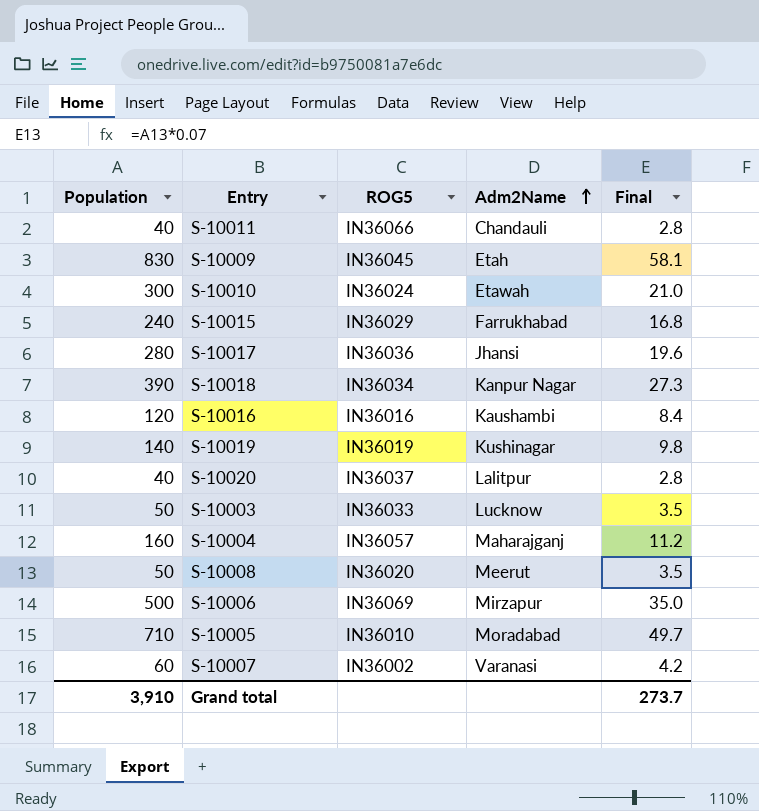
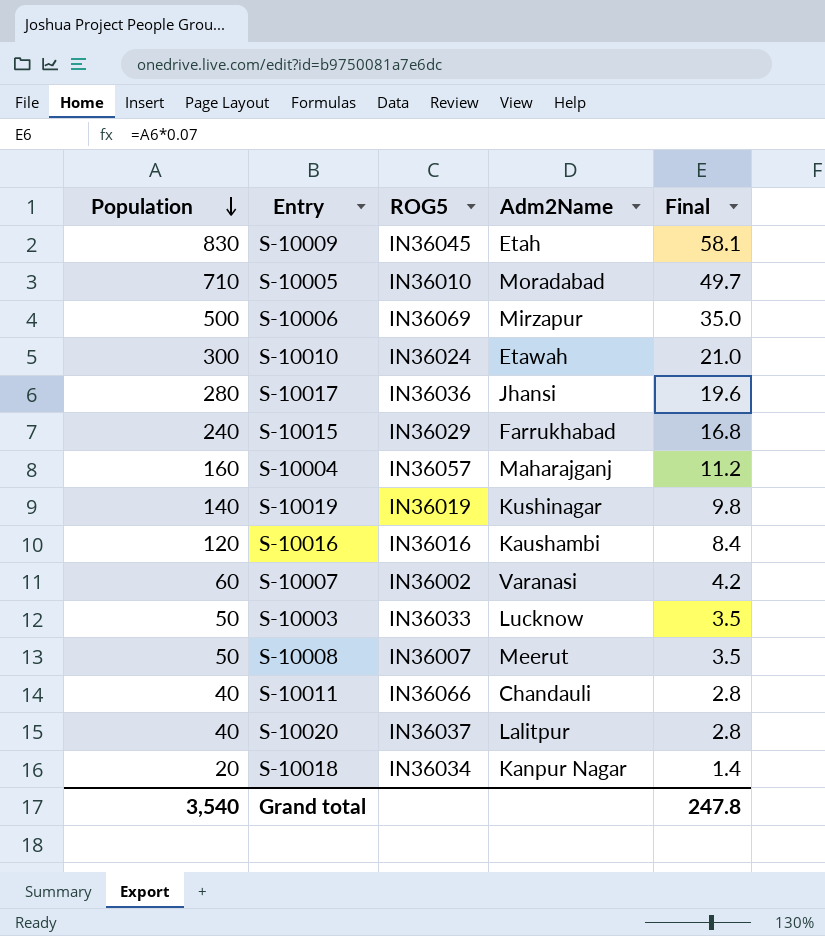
row order: Adm2Name ascending -> Population descending
S-10008 | ROG5: IN36020 -> IN36007
S-10018 | Population: 390 -> 20
S-10018 | Final: 27.3 -> 1.4
Grand total | Population: 3,910 -> 3,540
Grand total | Final: 273.7 -> 247.8

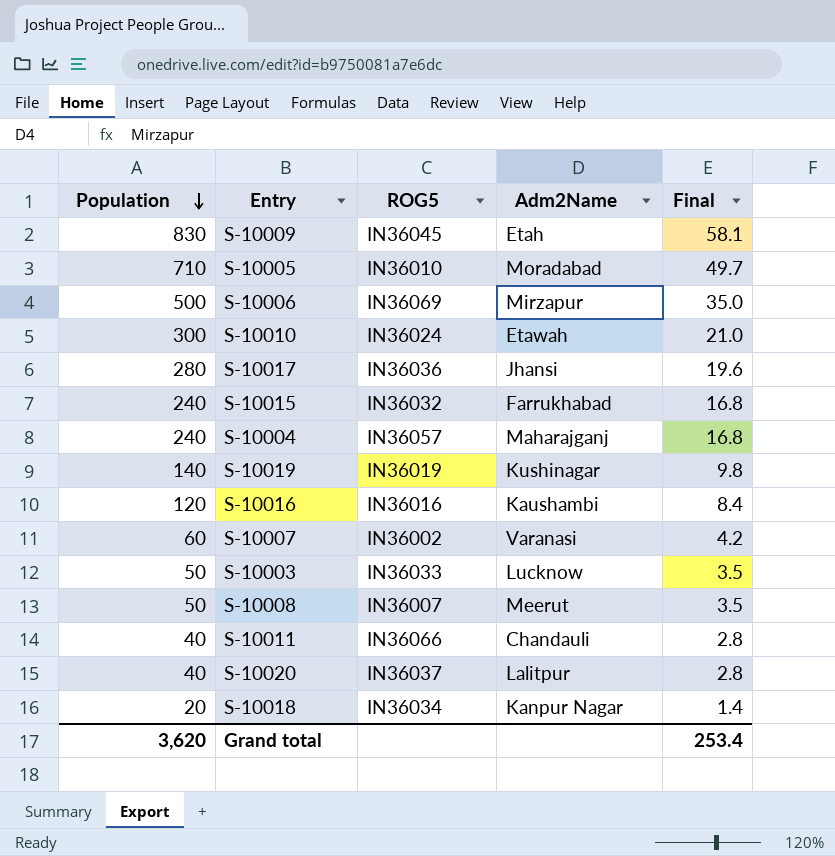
S-10015 | ROG5: IN36029 -> IN36032
S-10004 | Population: 160 -> 240
S-10004 | Final: 11.2 -> 16.8
Grand total | Population: 3,540 -> 3,620
Grand total | Final: 247.8 -> 253.4

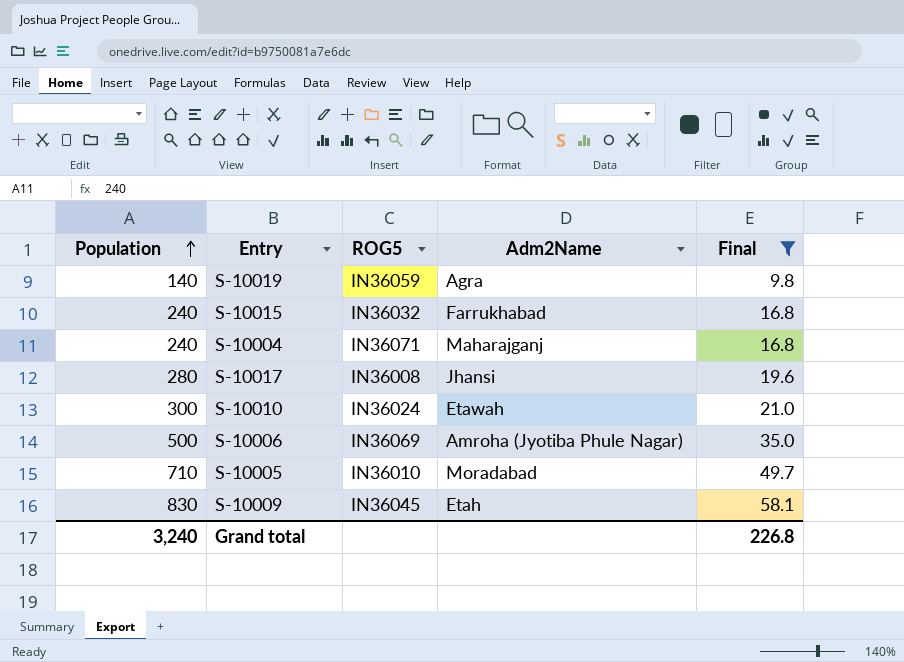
filter: none -> Final >= 9.8
row order: Population descending -> Population ascending
S-10019 | ROG5: IN36019 -> IN36059
S-10019 | Adm2Name: Kushinagar -> Agra
S-10004 | ROG5: IN36057 -> IN36071
S-10017 | ROG5: IN36036 -> IN36008
S-10006 | Adm2Name: Mirzapur -> Amroha (Jyotiba Phule Nagar)
Grand total | Population: 3,620 -> 3,240
Grand total | Final: 253.4 -> 226.8

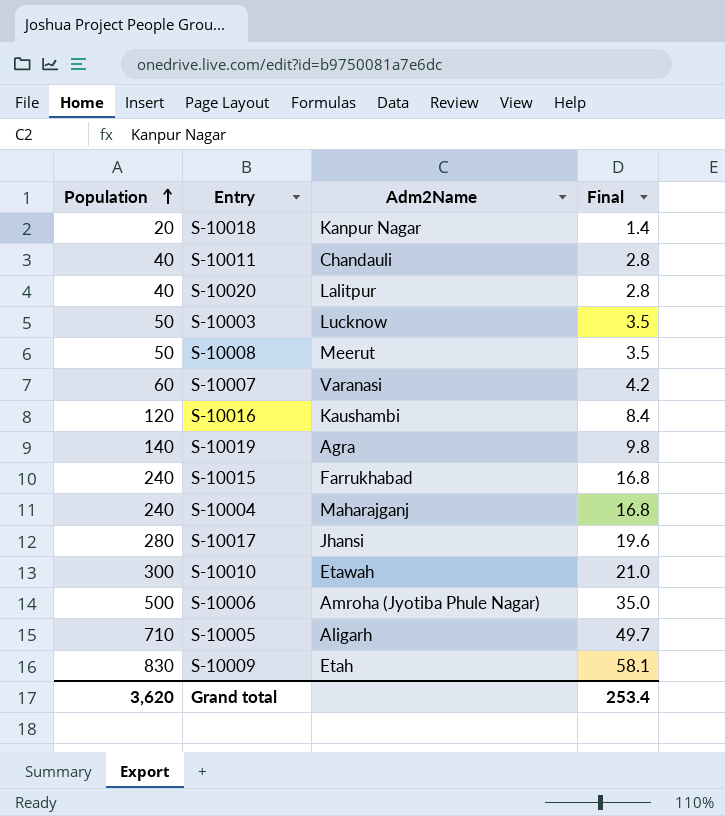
filter: Final >= 9.8 -> none
column ROG5 | position: 3 -> none
S-10005 | Adm2Name: Moradabad -> Aligarh
Grand total | Population: 3,240 -> 3,620
Grand total | Final: 226.8 -> 253.4

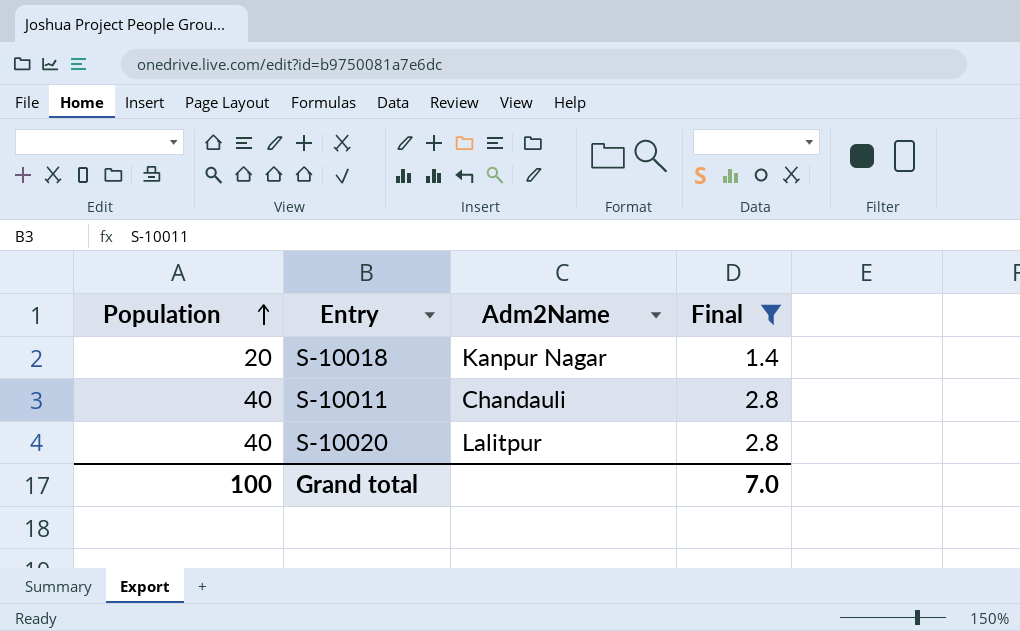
filter: none -> Final <= 2.8
Grand total | Population: 3,620 -> 100
Grand total | Final: 253.4 -> 7.0

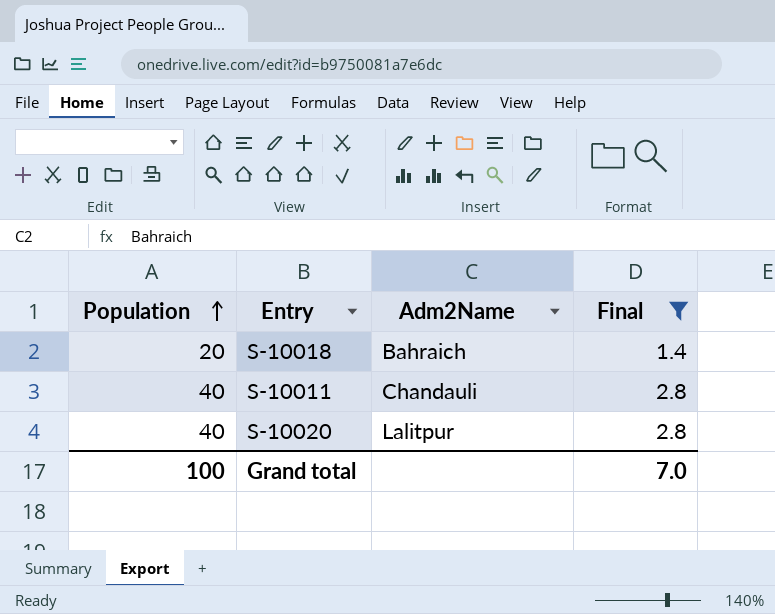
S-10018 | Adm2Name: Kanpur Nagar -> Bahraich

